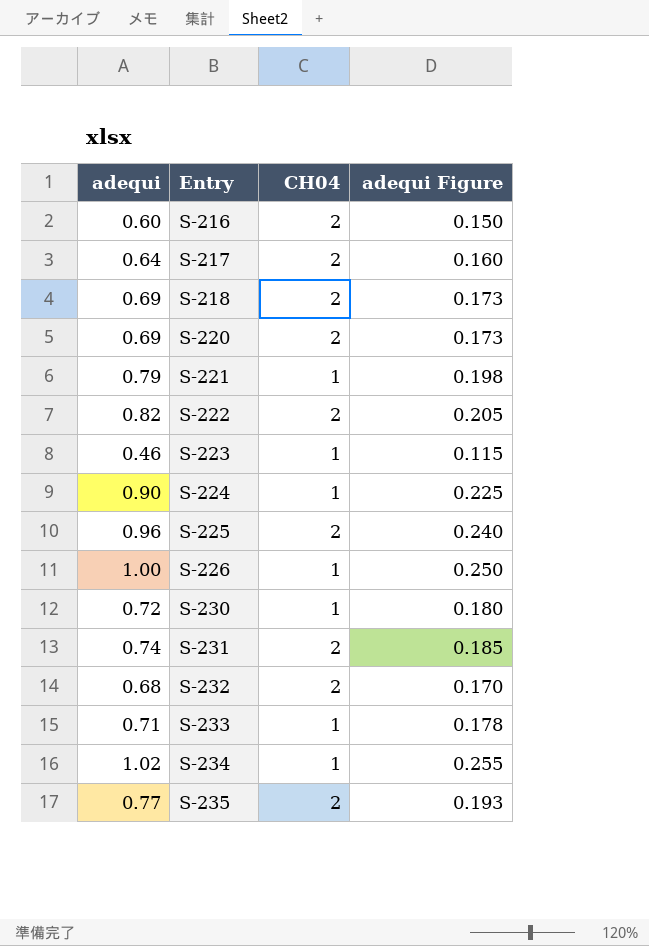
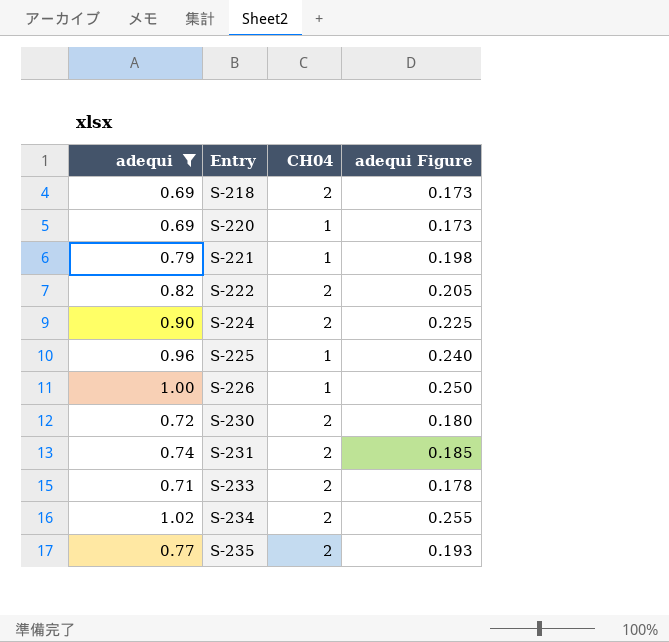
filter: none -> adequi >= 0.69
S-220 | CH04: 2 -> 1
S-224 | CH04: 1 -> 2
S-225 | CH04: 2 -> 1
S-230 | CH04: 1 -> 2
S-233 | CH04: 1 -> 2
S-234 | CH04: 1 -> 2

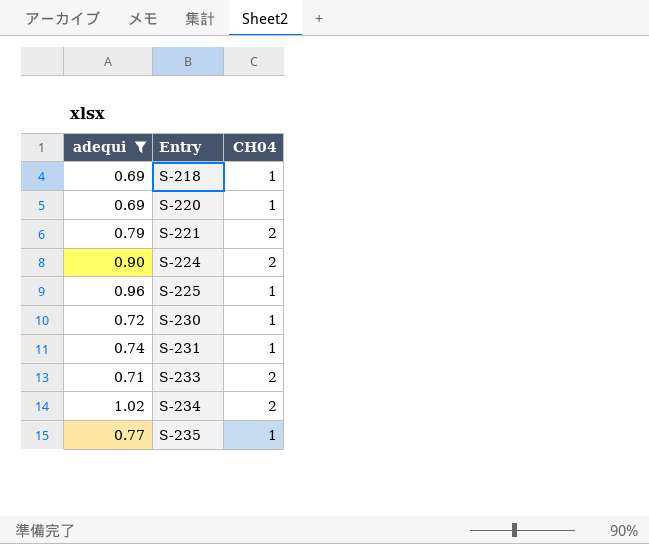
column adequi Figure | formula: [adequi] * 0.25 -> none
row S-222: 0.82 | 2 | 0.205 -> none
row S-226: 1.00 | 1 | 0.250 -> none
S-218 | CH04: 2 -> 1
S-221 | CH04: 1 -> 2
S-230 | CH04: 2 -> 1
S-231 | CH04: 2 -> 1
S-235 | CH04: 2 -> 1

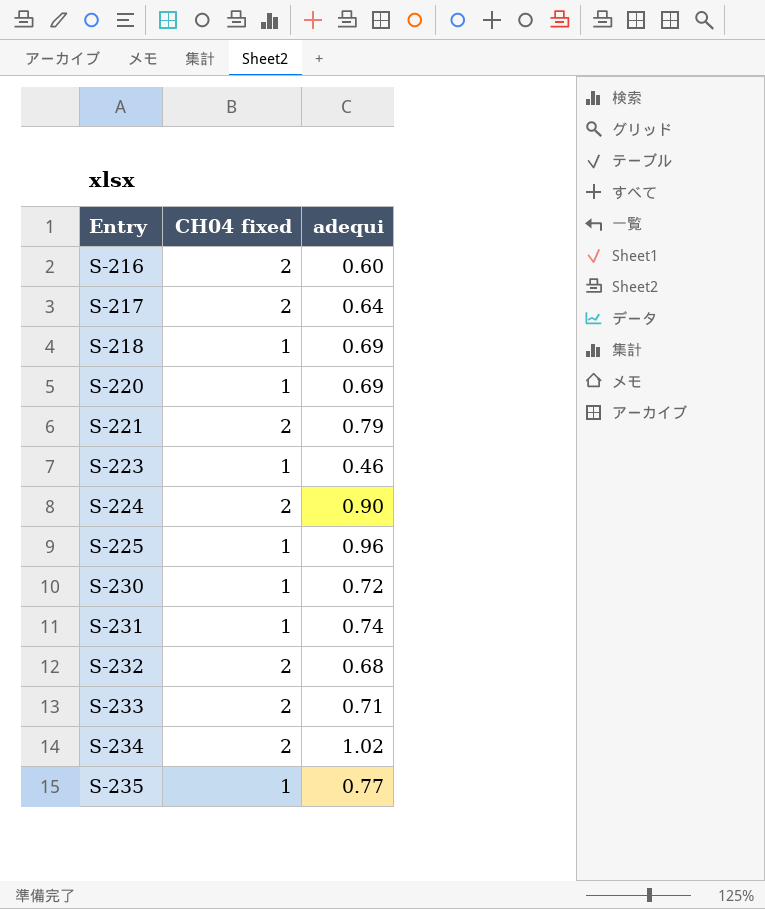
filter: adequi >= 0.69 -> none
column name: CH04 -> CH04 fixed
column adequi | position: 1 -> 3

